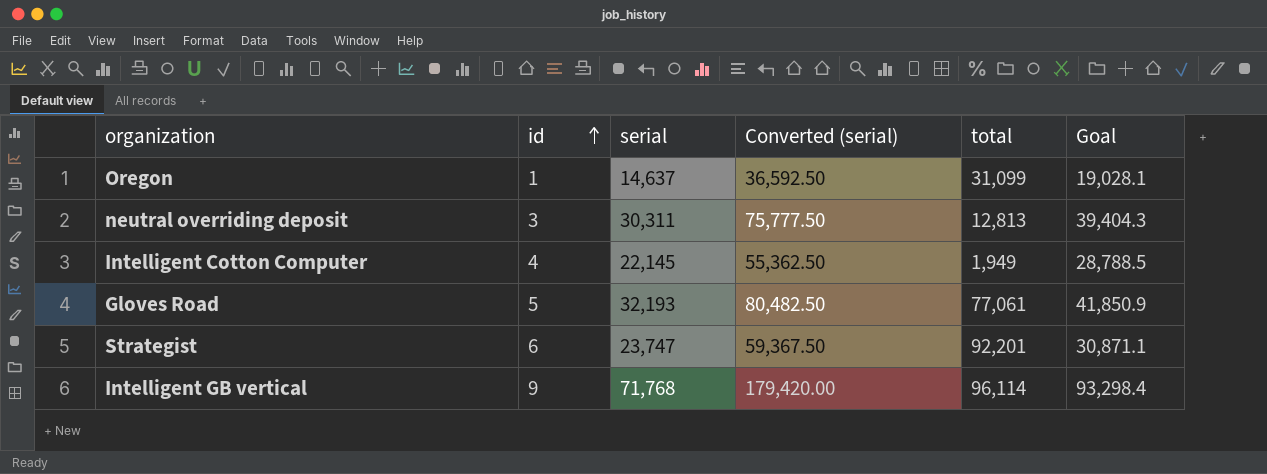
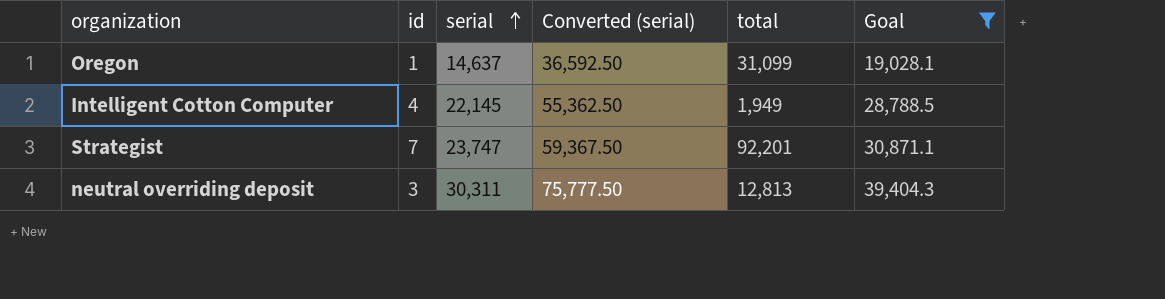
filter: none -> Goal <= 39,404.3
row order: id ascending -> serial ascending
Strategist | id: 6 -> 7

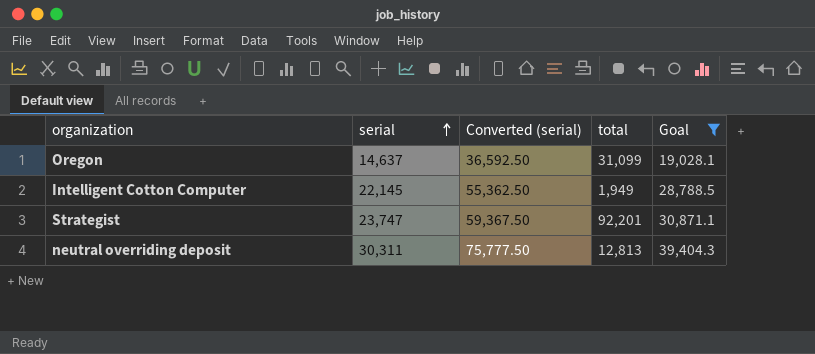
column id | position: 2 -> none

